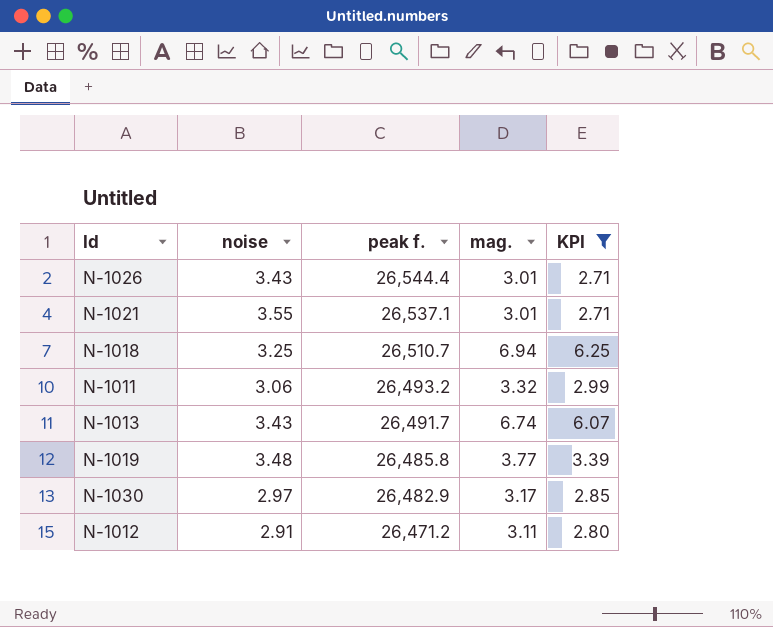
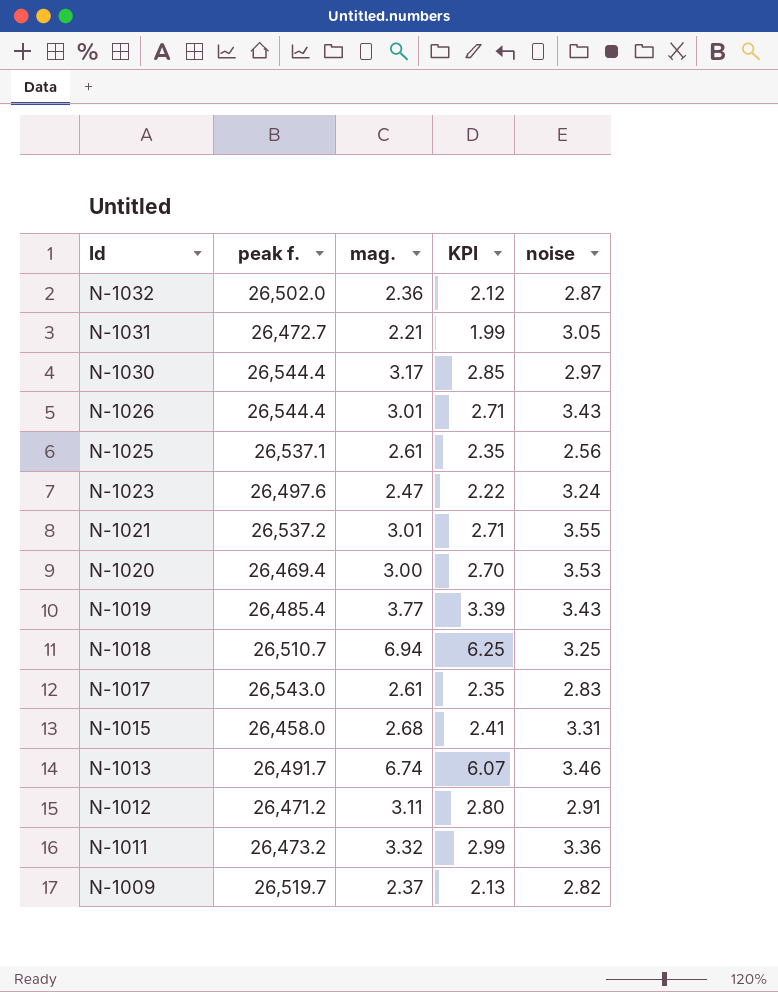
filter: KPI >= 2.71 -> none
row order: peak f. descending -> Id descending
column noise | position: 2 -> 5
N-1030 | peak f.: 26,482.9 -> 26,544.4
N-1021 | peak f.: 26,537.1 -> 26,537.2
N-1019 | peak f.: 26,485.8 -> 26,485.4
N-1019 | noise: 3.48 -> 3.43
N-1013 | noise: 3.43 -> 3.46
N-1011 | peak f.: 26,493.2 -> 26,473.2
N-1011 | noise: 3.06 -> 3.36

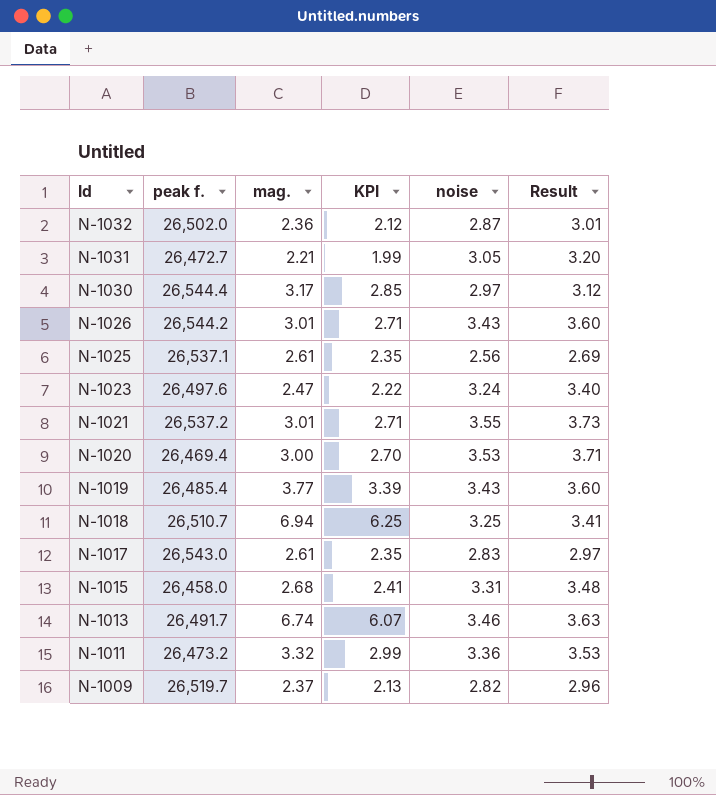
column Result | formula: none -> [noise] * 1.05
row N-1012: 26,471.2 | 3.11 | 2.80 | 2.91 -> none
N-1026 | peak f.: 26,544.4 -> 26,544.2

